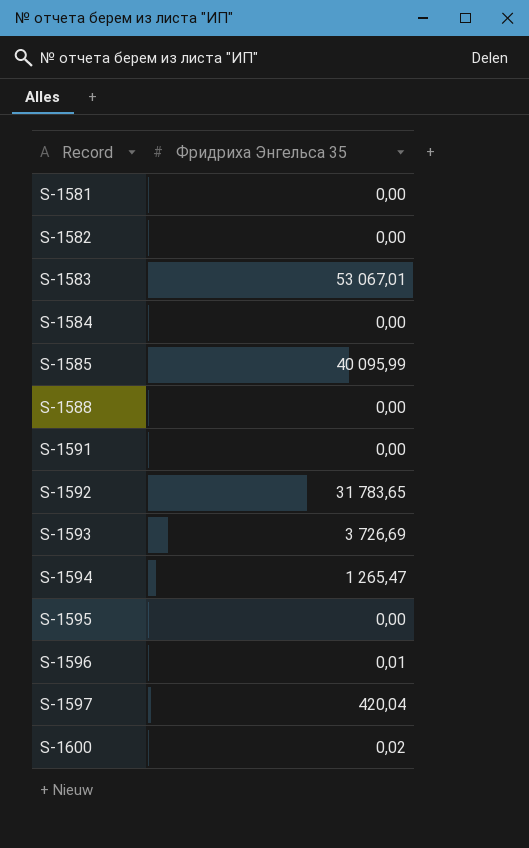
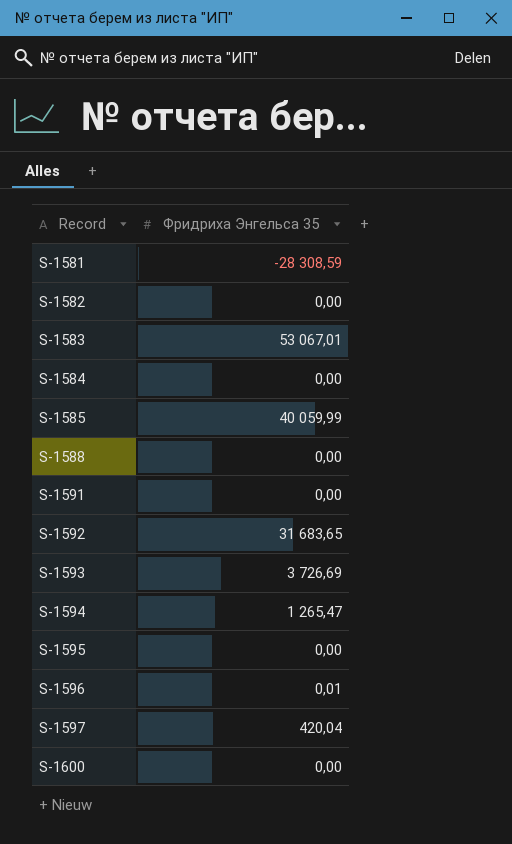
S-1581 | Фридриха Энгельса 35: 0,00 -> -28 308,59
S-1585 | Фридриха Энгельса 35: 40 095,99 -> 40 059,99
S-1592 | Фридриха Энгельса 35: 31 783,65 -> 31 683,65
S-1600 | Фридриха Энгельса 35: 0,02 -> 0,00

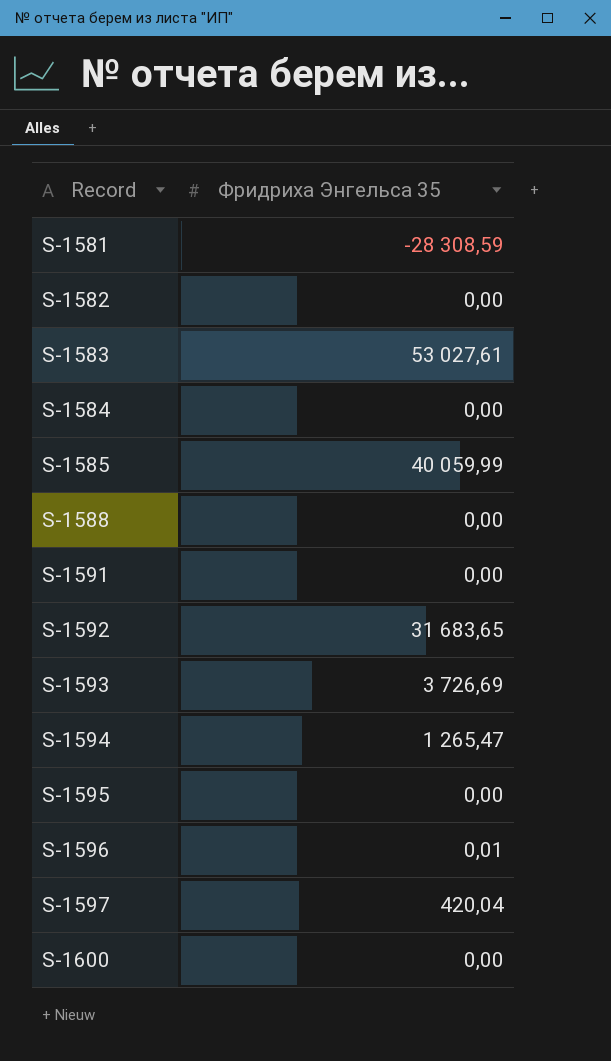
S-1583 | Фридриха Энгельса 35: 53 067,01 -> 53 027,61

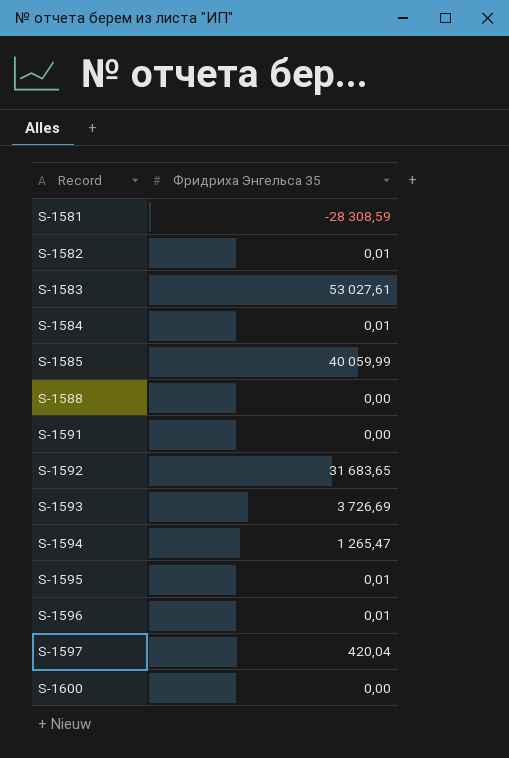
S-1582 | Фридриха Энгельса 35: 0,00 -> 0,01
S-1584 | Фридриха Энгельса 35: 0,00 -> 0,01
S-1595 | Фридриха Энгельса 35: 0,00 -> 0,01

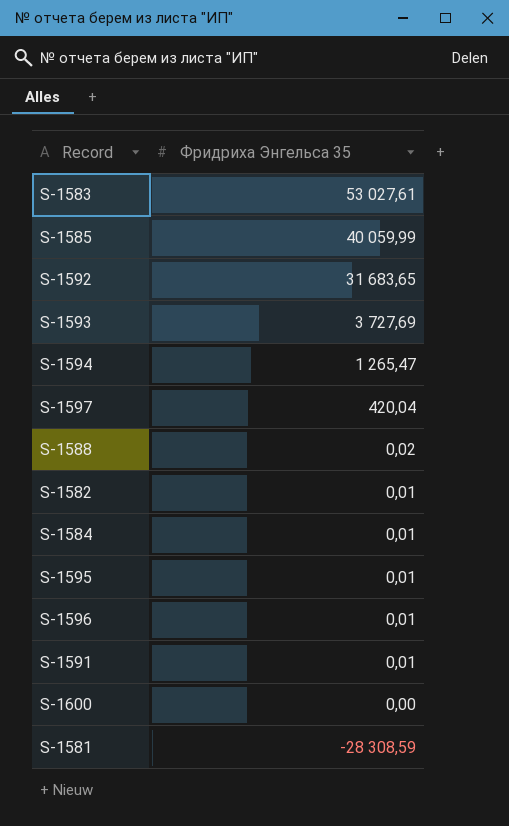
row order: Record ascending -> Фридриха Энгельса 35 descending
S-1593 | Фридриха Энгельса 35: 3 726,69 -> 3 727,69
S-1588 | Фридриха Энгельса 35: 0,00 -> 0,02
S-1591 | Фридриха Энгельса 35: 0,00 -> 0,01

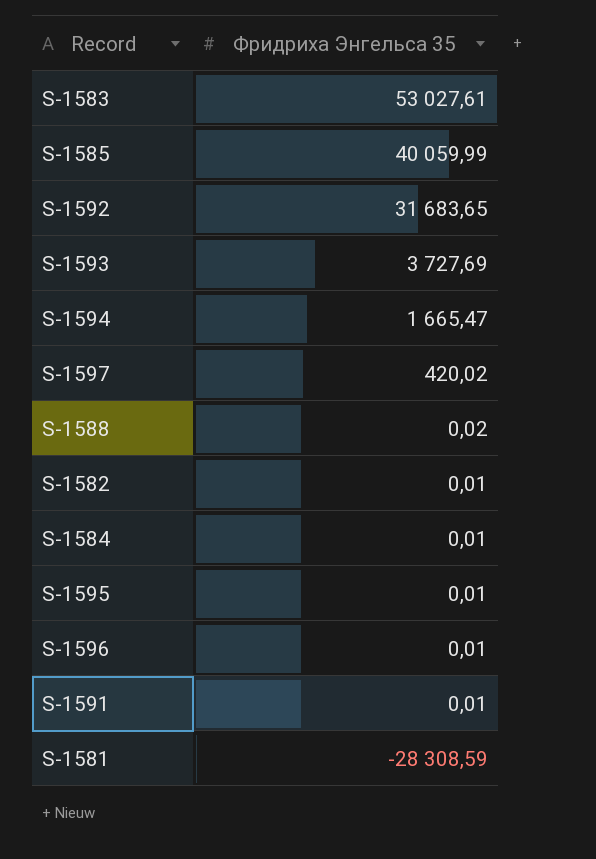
row S-1600: 0,00 -> none
S-1594 | Фридриха Энгельса 35: 1 265,47 -> 1 665,47
S-1597 | Фридриха Энгельса 35: 420,04 -> 420,02

